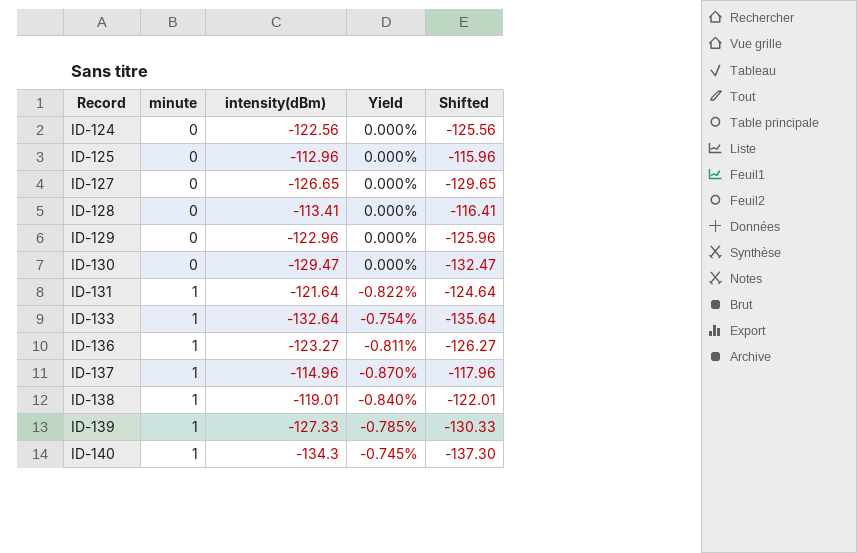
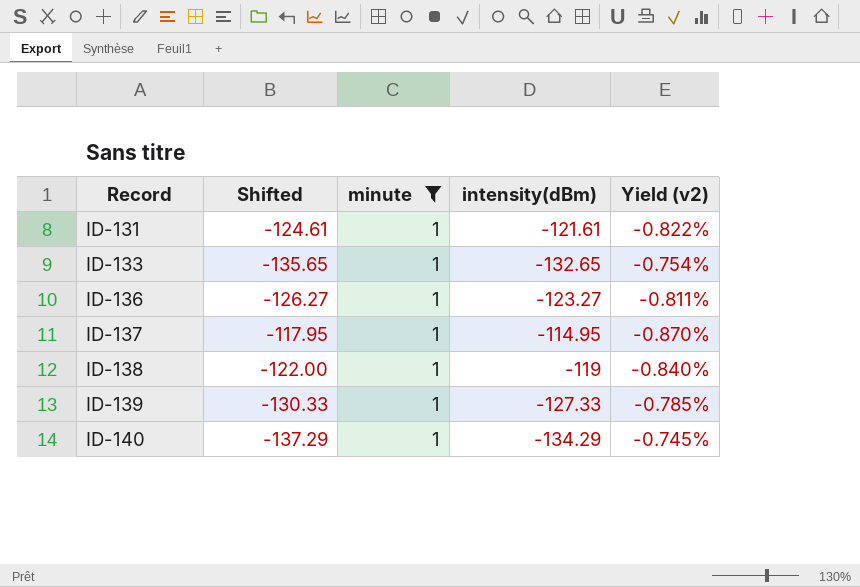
filter: none -> minute = 1
column Shifted | position: 5 -> 2
column name: Yield -> Yield (v2)
ID-131 | Shifted: -124.64 -> -124.61
ID-131 | intensity(dBm): -121.64 -> -121.61
ID-133 | Shifted: -135.64 -> -135.65
ID-133 | intensity(dBm): -132.64 -> -132.65
ID-137 | Shifted: -117.96 -> -117.95
ID-137 | intensity(dBm): -114.96 -> -114.95
ID-138 | Shifted: -122.01 -> -122.00
ID-138 | intensity(dBm): -119.01 -> -119
ID-140 | Shifted: -137.30 -> -137.29
ID-140 | intensity(dBm): -134.3 -> -134.29

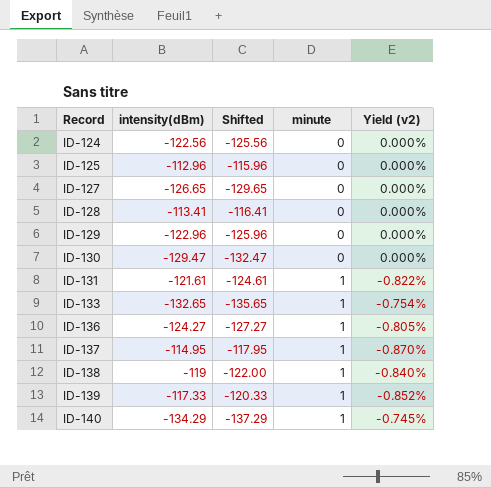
filter: minute = 1 -> none
column intensity(dBm) | position: 4 -> 2
ID-136 | intensity(dBm): -123.27 -> -124.27
ID-136 | Shifted: -126.27 -> -127.27
ID-136 | Yield (v2): -0.811% -> -0.805%
ID-139 | intensity(dBm): -127.33 -> -117.33
ID-139 | Shifted: -130.33 -> -120.33
ID-139 | Yield (v2): -0.785% -> -0.852%

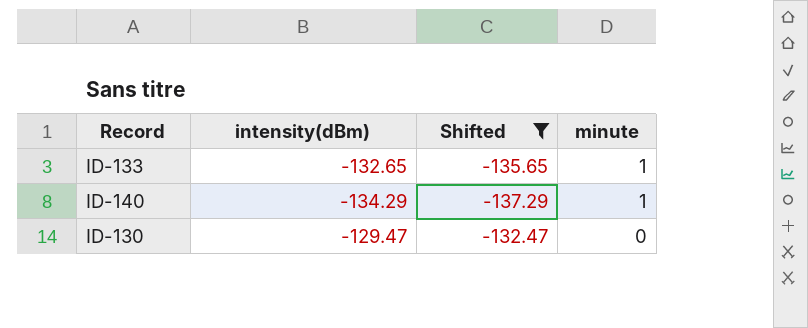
filter: none -> Shifted <= -132.47
row order: Record ascending -> minute descending
column Yield (v2) | formula: [minute] / [intensity(dBm)] -> none

